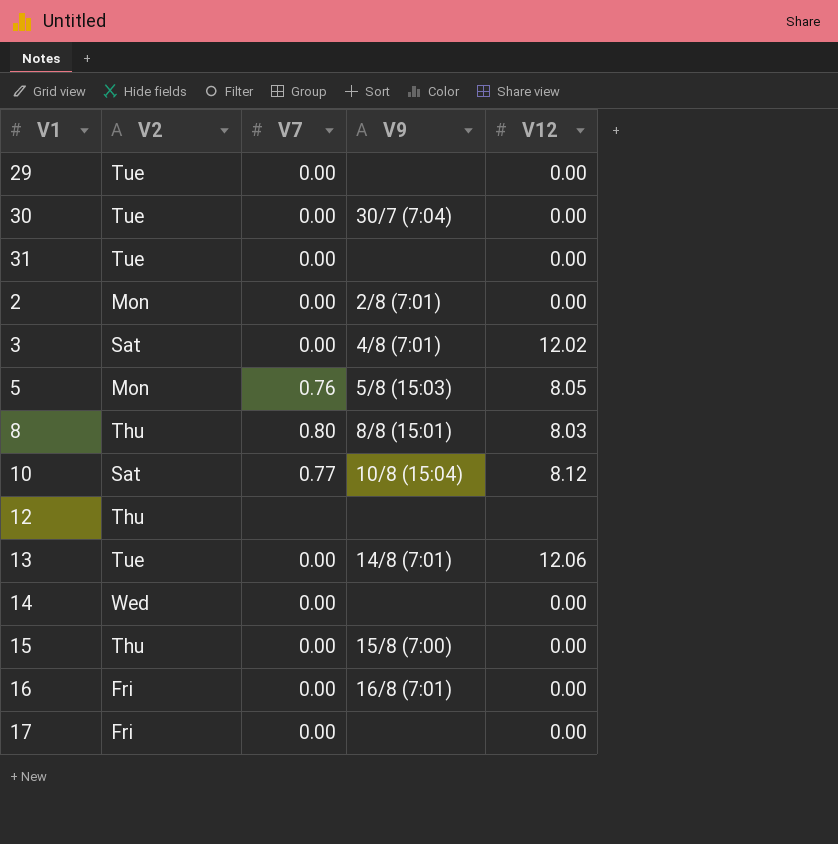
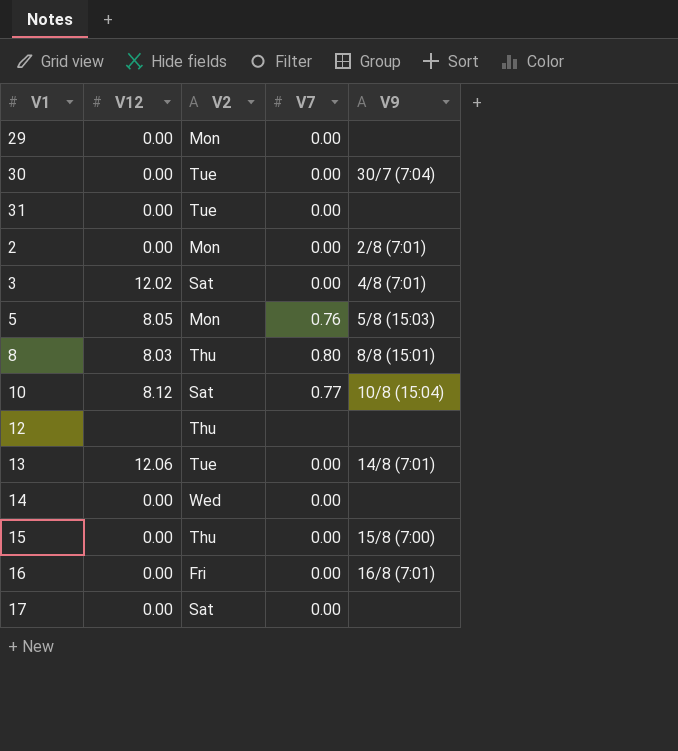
column V12 | position: 5 -> 2
29 | V2: Tue -> Mon
17 | V2: Fri -> Sat

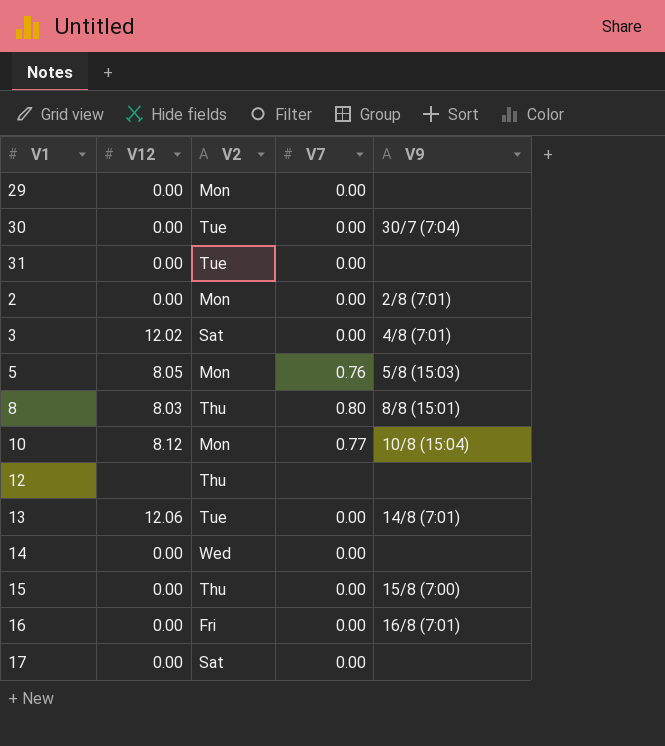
10 | V2: Sat -> Mon

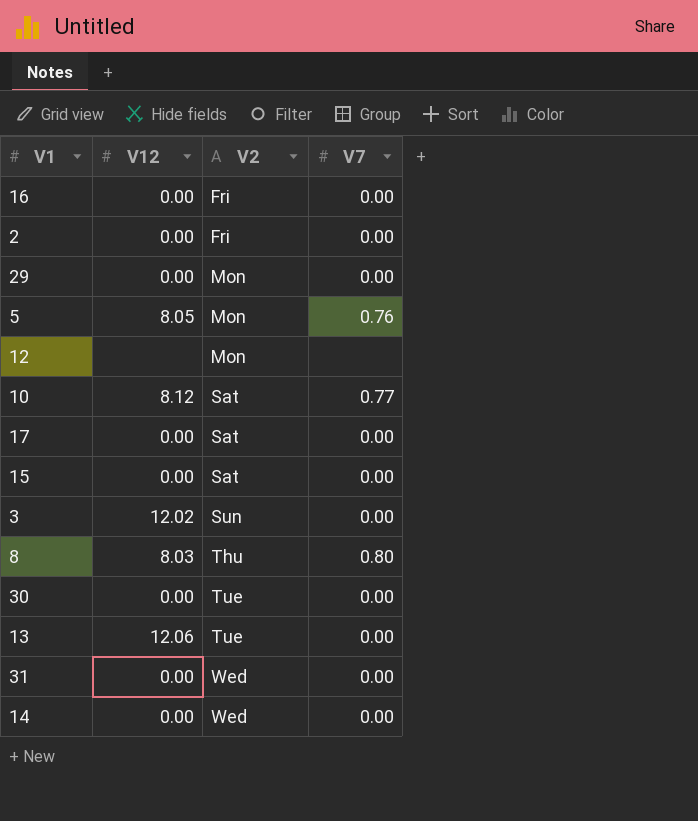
row order: none -> V2 ascending
column V9 | position: 5 -> none
2 | V2: Mon -> Fri
12 | V2: Thu -> Mon
10 | V2: Mon -> Sat
15 | V2: Thu -> Sat
3 | V2: Sat -> Sun
31 | V2: Tue -> Wed

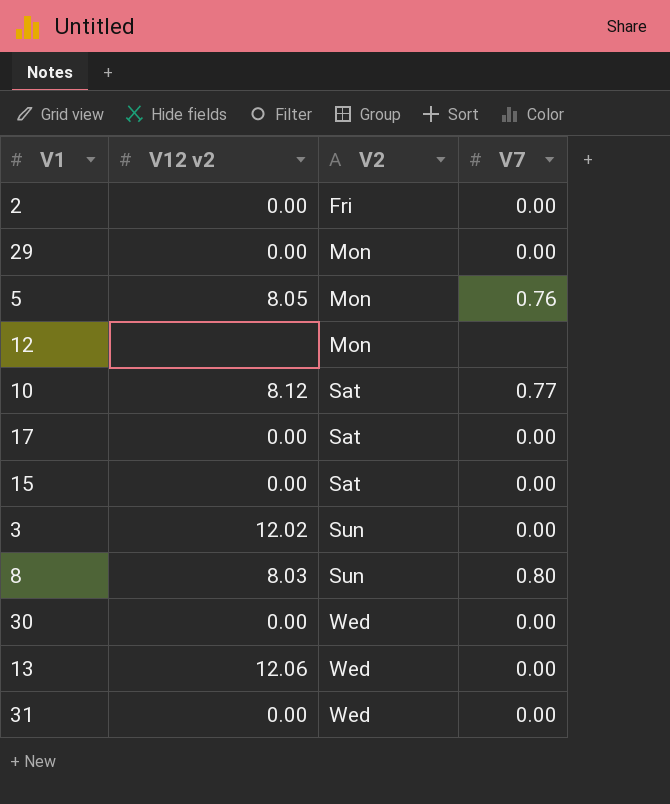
column name: V12 -> V12 v2
row 16: 0.00 | Fri | 0.00 -> none
row 14: 0.00 | Wed | 0.00 -> none
8 | V2: Thu -> Sun
30 | V2: Tue -> Wed
13 | V2: Tue -> Wed

